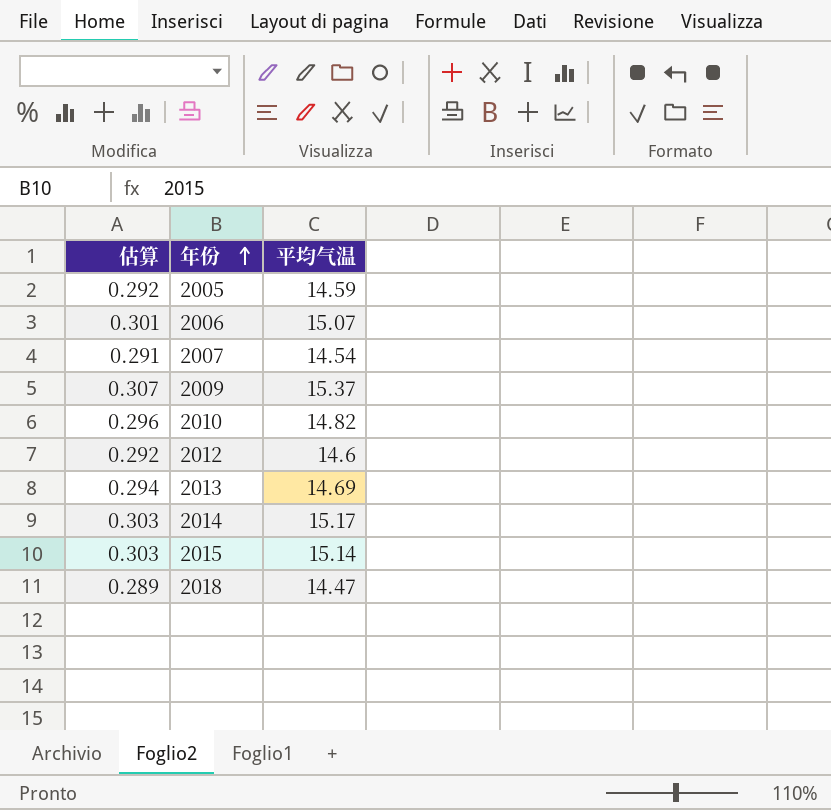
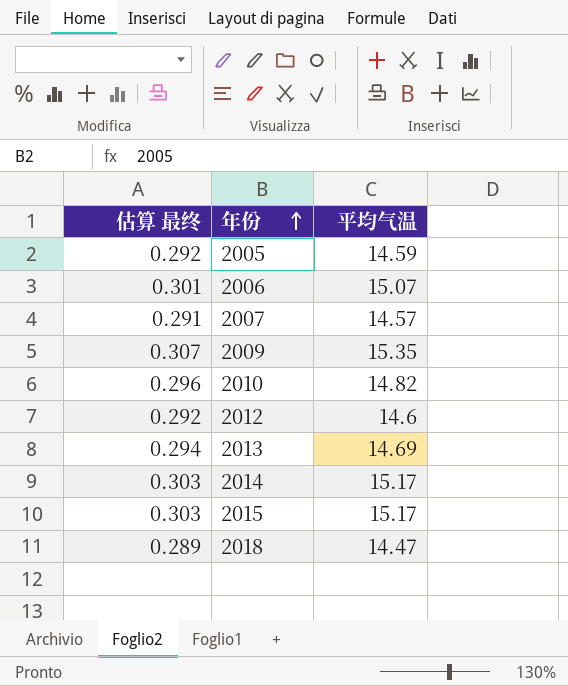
column name: 估算 -> 估算 最终
2007 | 平均气温: 14.54 -> 14.57
2009 | 平均气温: 15.37 -> 15.35
2015 | 平均气温: 15.14 -> 15.17

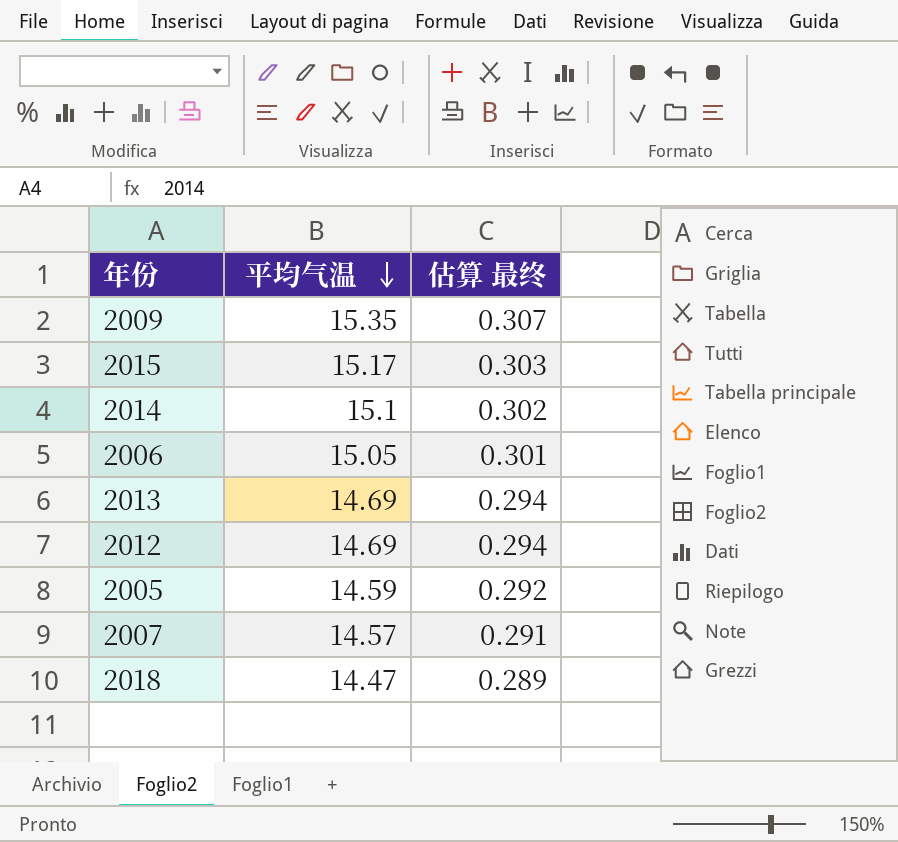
row order: 年份 ascending -> 平均气温 descending
column 估算 最终 | position: 1 -> 3
row 2010: 0.296 | 14.82 -> none
2014 | 平均气温: 15.17 -> 15.1
2014 | 估算 最终: 0.303 -> 0.302
2006 | 平均气温: 15.07 -> 15.05
2012 | 平均气温: 14.6 -> 14.69
2012 | 估算 最终: 0.292 -> 0.294

